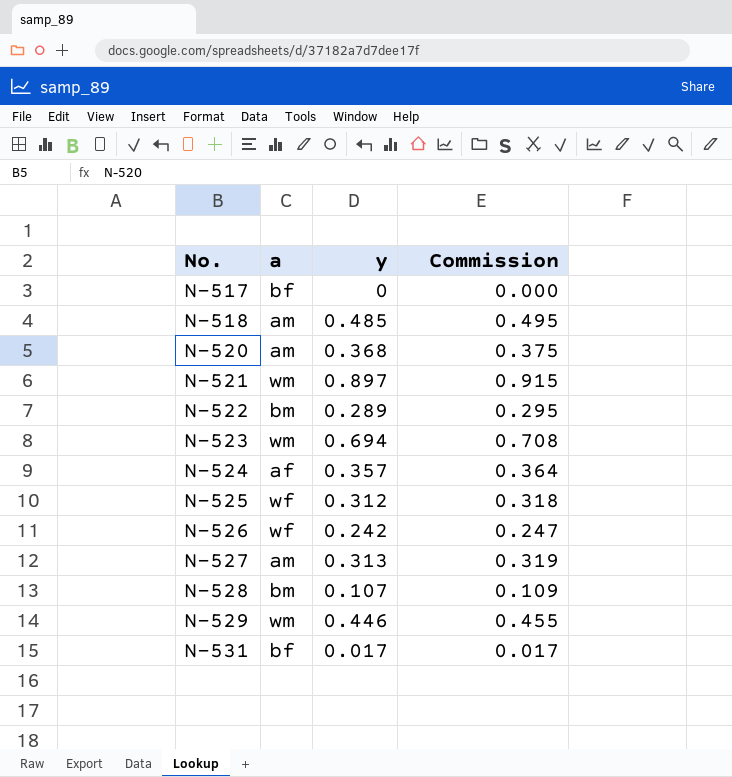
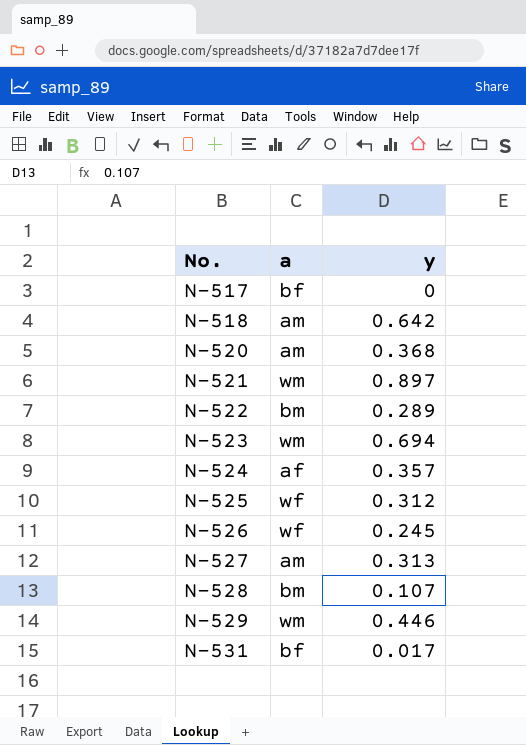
column Commission | formula: [y] * 1.02 -> none
N-518 | y: 0.485 -> 0.642
N-526 | y: 0.242 -> 0.245

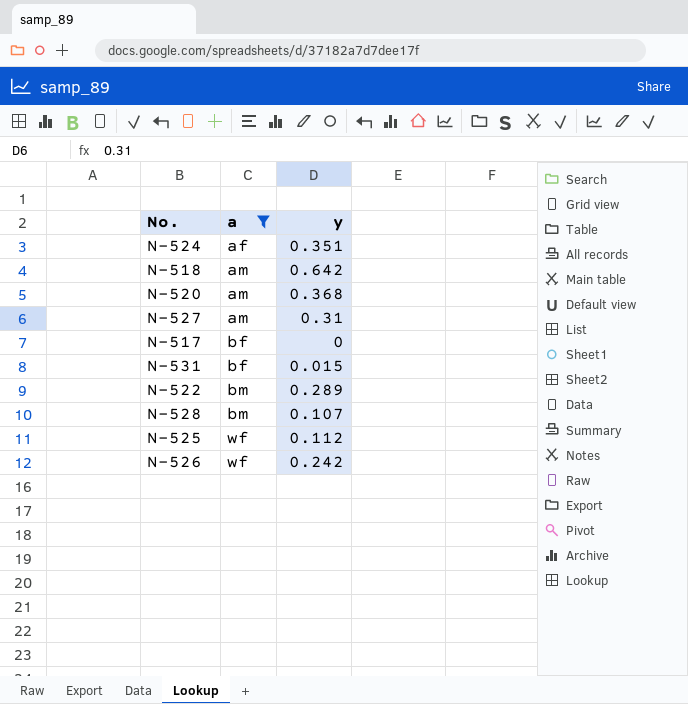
filter: none -> a != wm
row order: No. ascending -> a ascending
N-524 | y: 0.357 -> 0.351
N-527 | y: 0.313 -> 0.31
N-531 | y: 0.017 -> 0.015
N-525 | y: 0.312 -> 0.112
N-526 | y: 0.245 -> 0.242

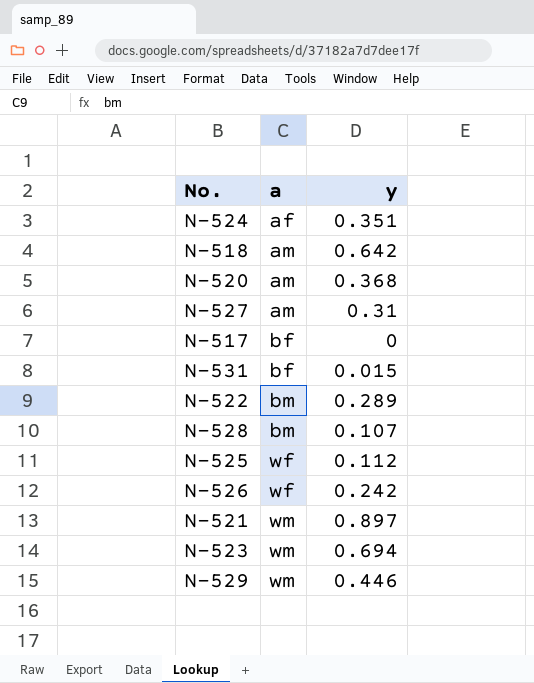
filter: a != wm -> none

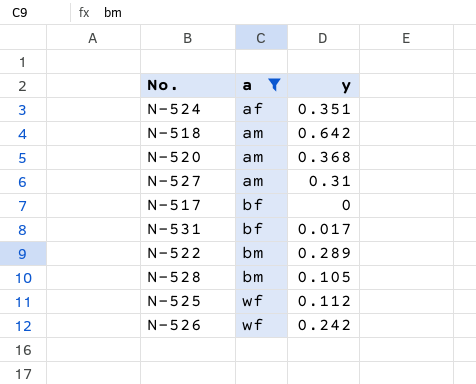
filter: none -> a != wm
N-531 | y: 0.015 -> 0.017
N-528 | y: 0.107 -> 0.105

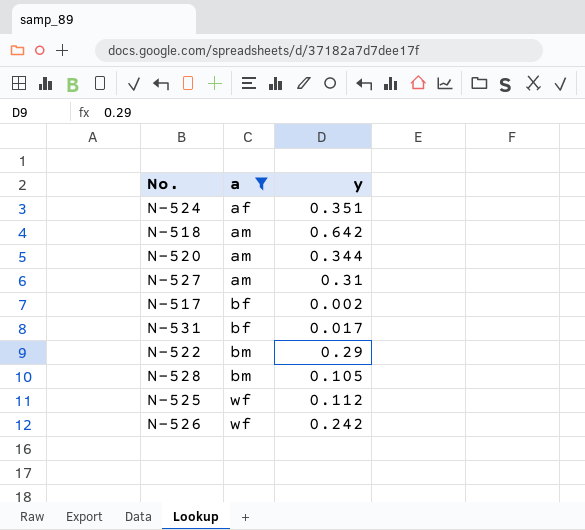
N-520 | y: 0.368 -> 0.344
N-517 | y: 0 -> 0.002
N-522 | y: 0.289 -> 0.29

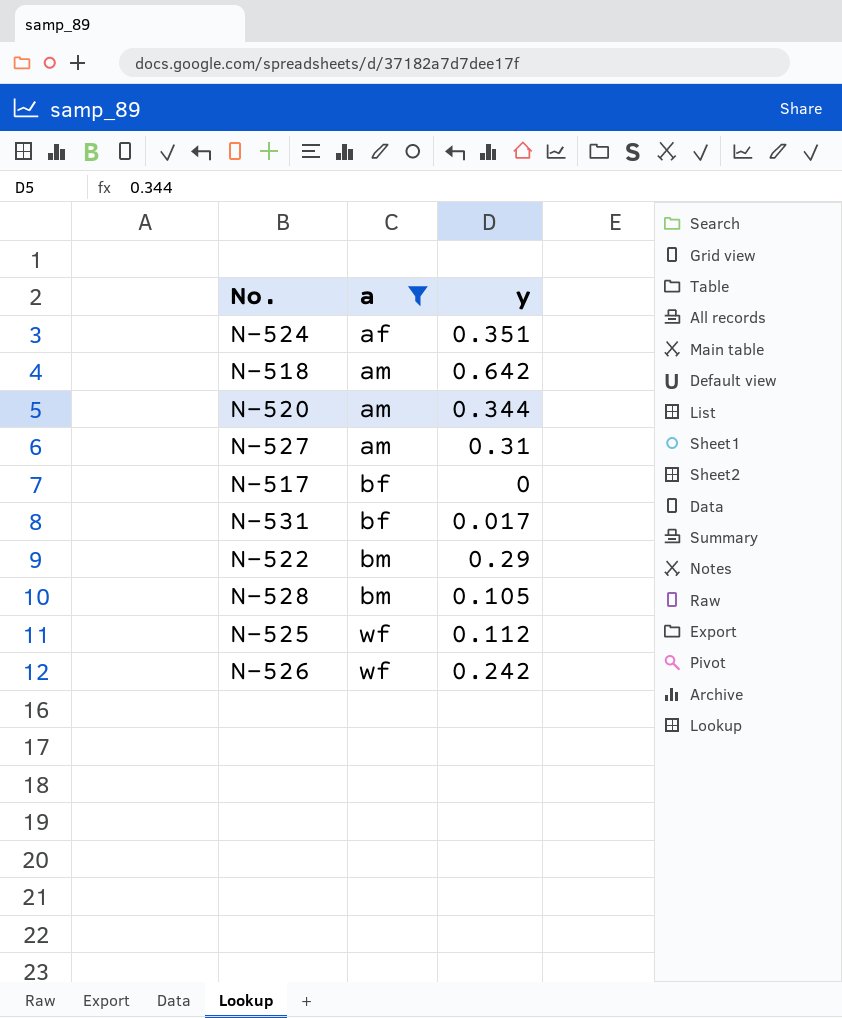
N-517 | y: 0.002 -> 0

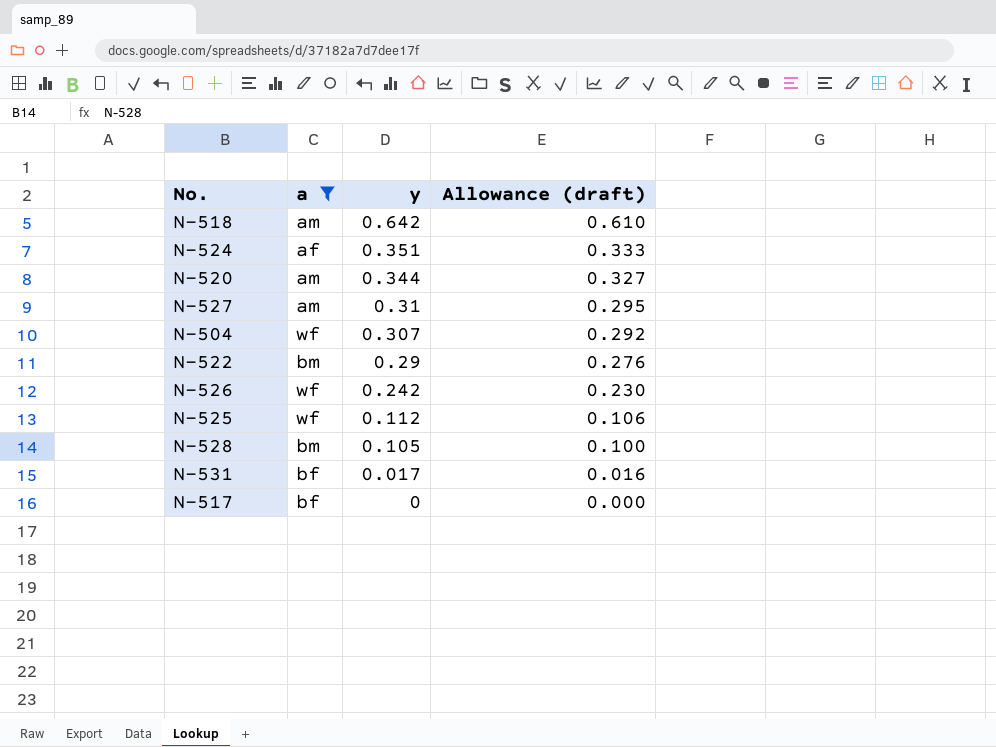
row order: a ascending -> y descending
column Allowance (draft) | formula: none -> [y] * 0.95
row N-504: none -> wf | 0.307 | 0.292

